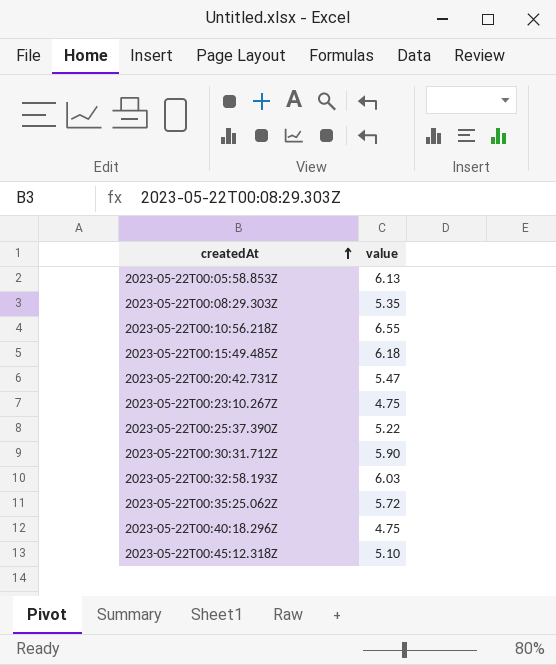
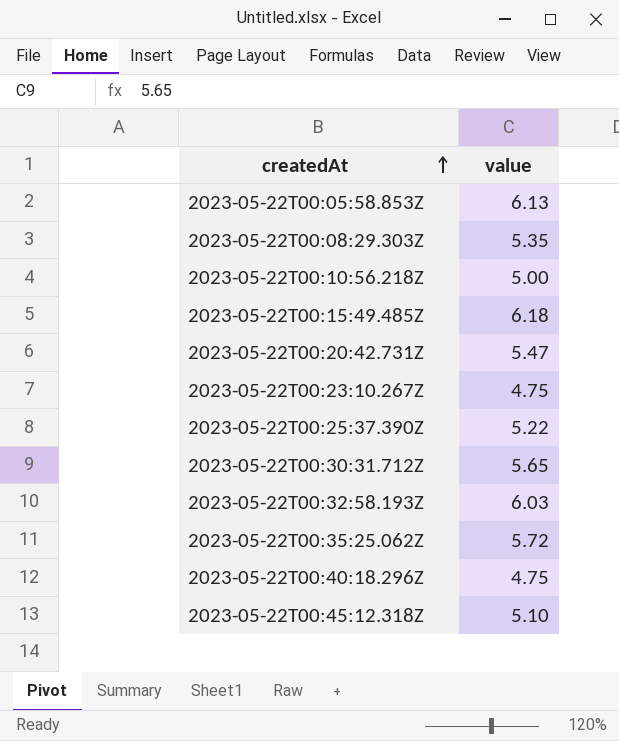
2023-05-22T00:10:56.218Z | value: 6.55 -> 5.00
2023-05-22T00:30:31.712Z | value: 5.90 -> 5.65

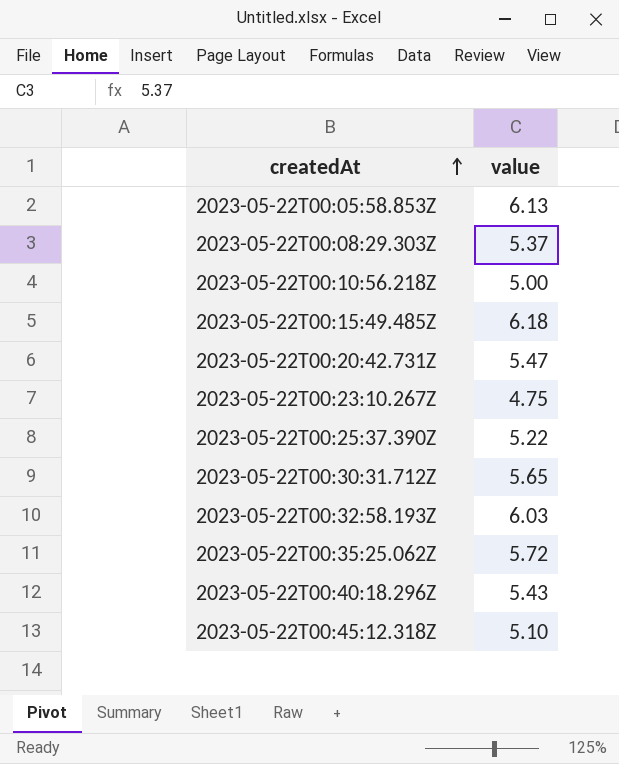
2023-05-22T00:08:29.303Z | value: 5.35 -> 5.37
2023-05-22T00:40:18.296Z | value: 4.75 -> 5.43

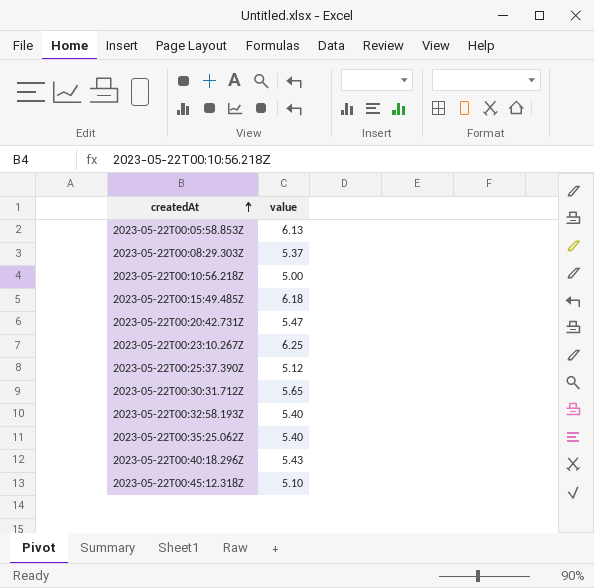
2023-05-22T00:23:10.267Z | value: 4.75 -> 6.25
2023-05-22T00:25:37.390Z | value: 5.22 -> 5.12
2023-05-22T00:32:58.193Z | value: 6.03 -> 5.40
2023-05-22T00:35:25.062Z | value: 5.72 -> 5.40

